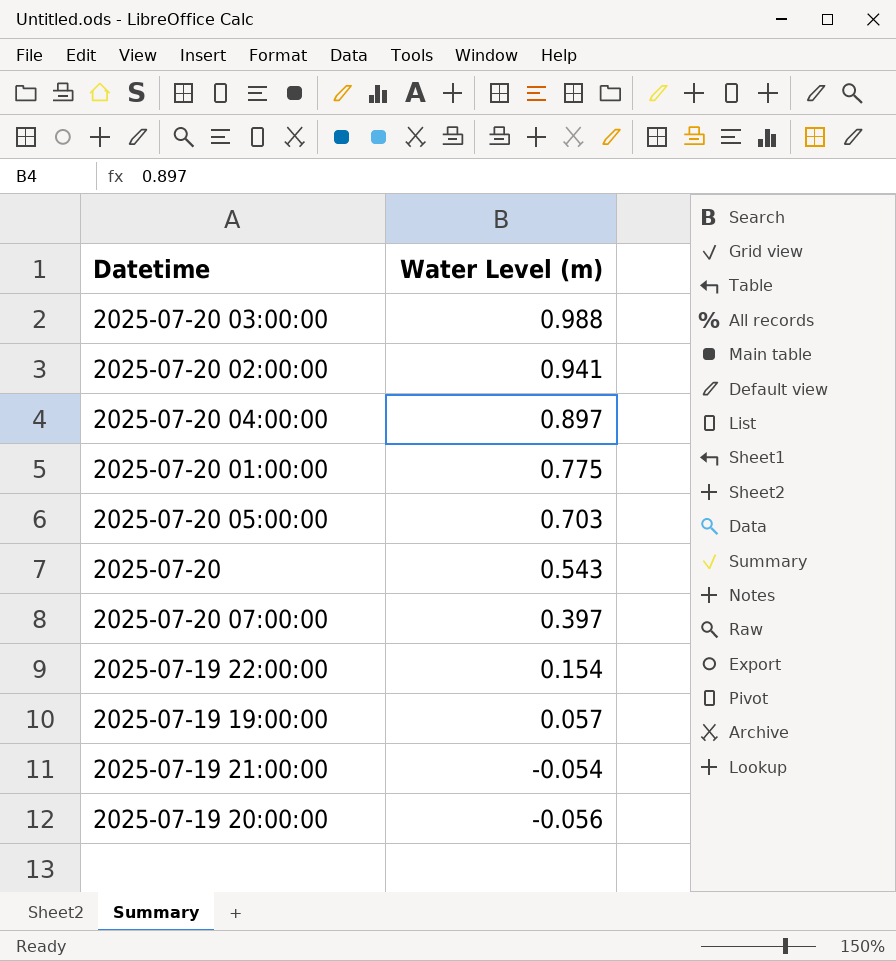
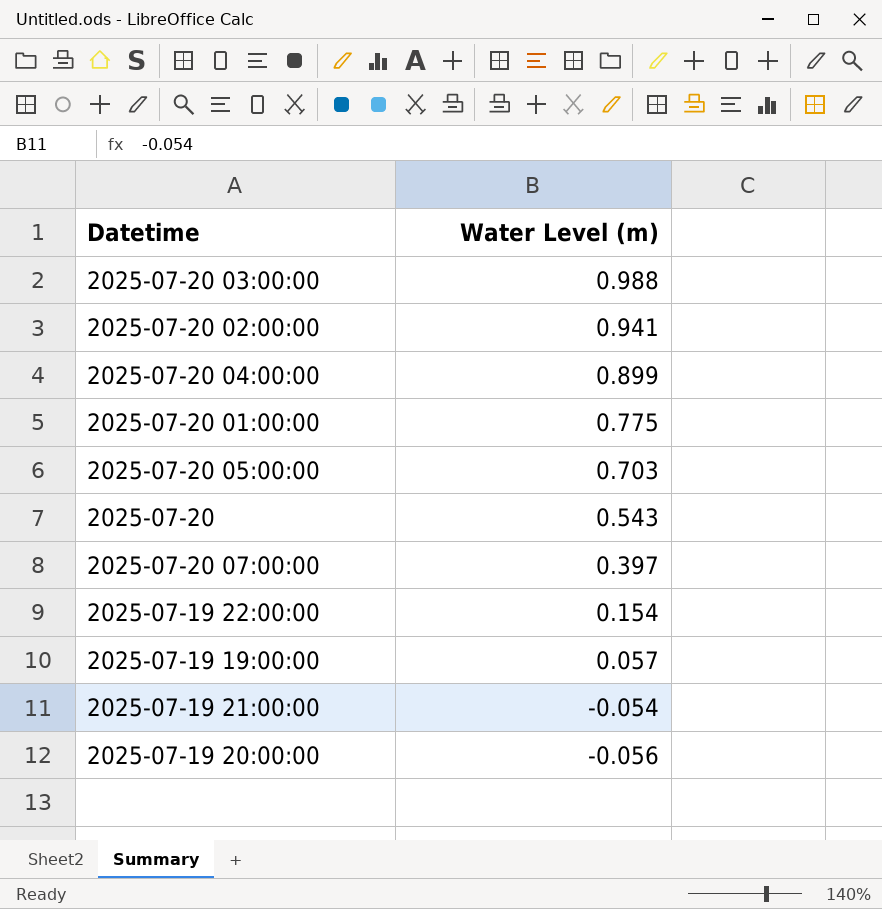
2025-07-20 04:00:00 | Water Level (m): 0.897 -> 0.899

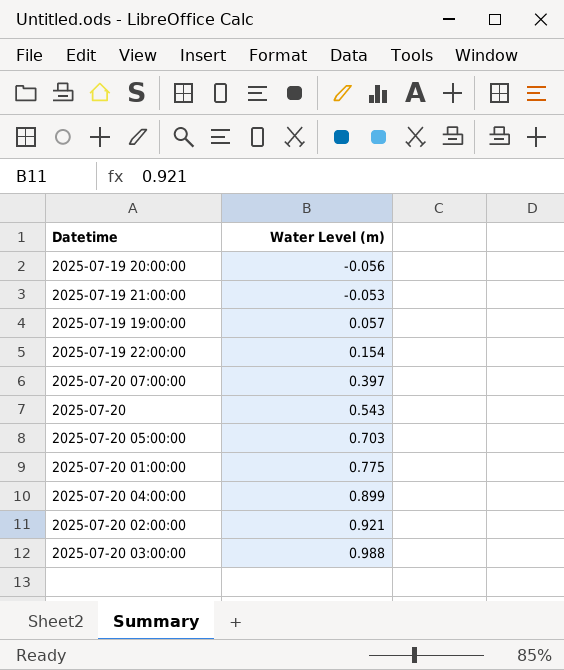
row order: Water Level (m) descending -> Water Level (m) ascending
2025-07-19 21:00:00 | Water Level (m): -0.054 -> -0.053
2025-07-20 02:00:00 | Water Level (m): 0.941 -> 0.921

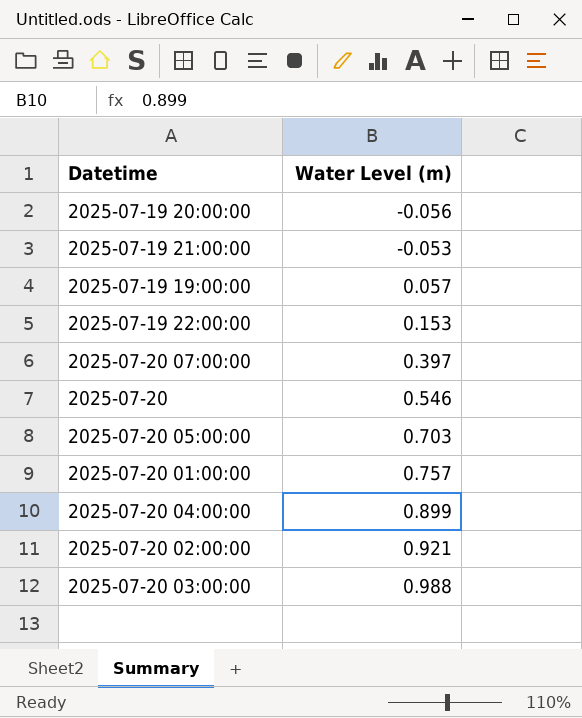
2025-07-19 22:00:00 | Water Level (m): 0.154 -> 0.153
2025-07-20 | Water Level (m): 0.543 -> 0.546
2025-07-20 01:00:00 | Water Level (m): 0.775 -> 0.757

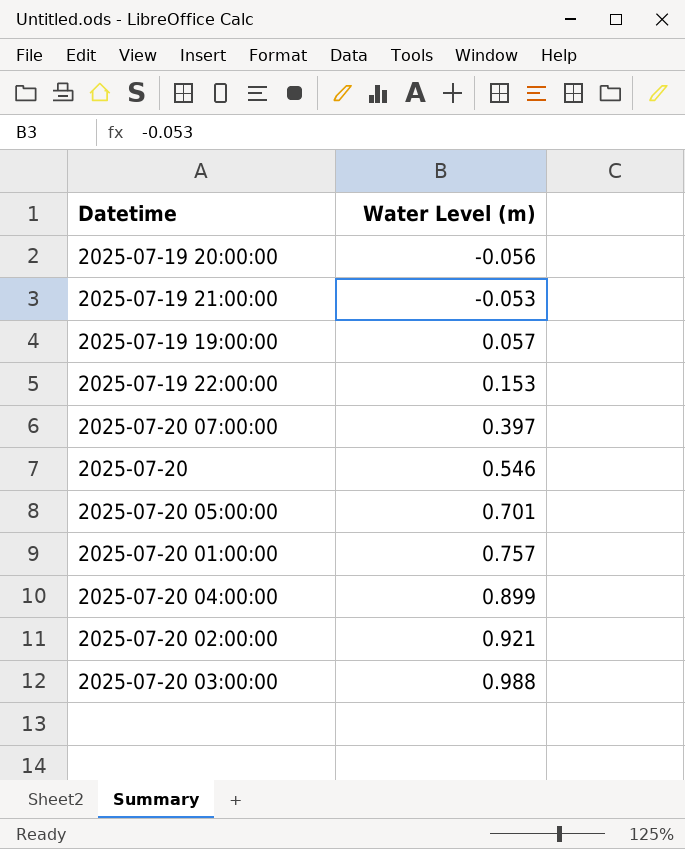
2025-07-20 05:00:00 | Water Level (m): 0.703 -> 0.701

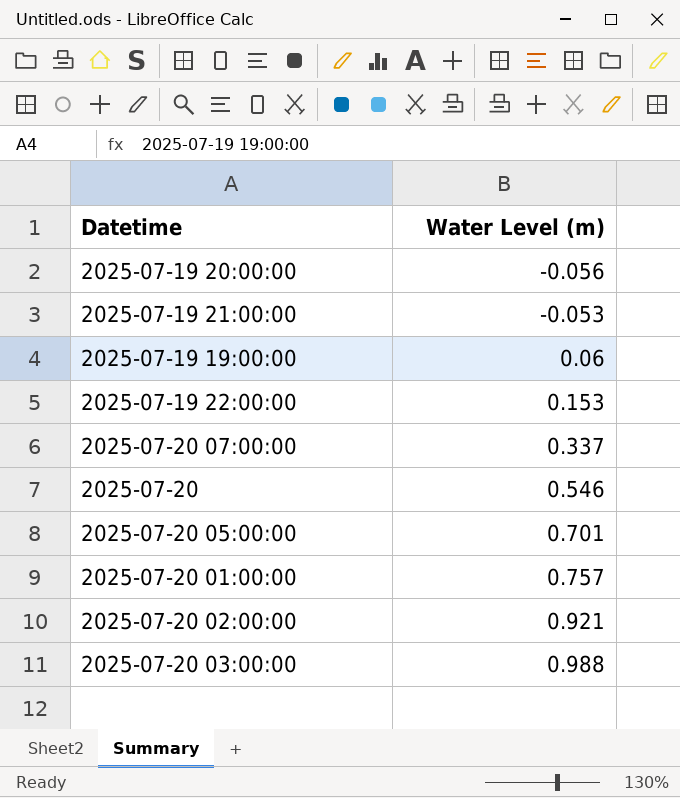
row 2025-07-20 04:00:00: 0.899 -> none
2025-07-19 19:00:00 | Water Level (m): 0.057 -> 0.06
2025-07-20 07:00:00 | Water Level (m): 0.397 -> 0.337

